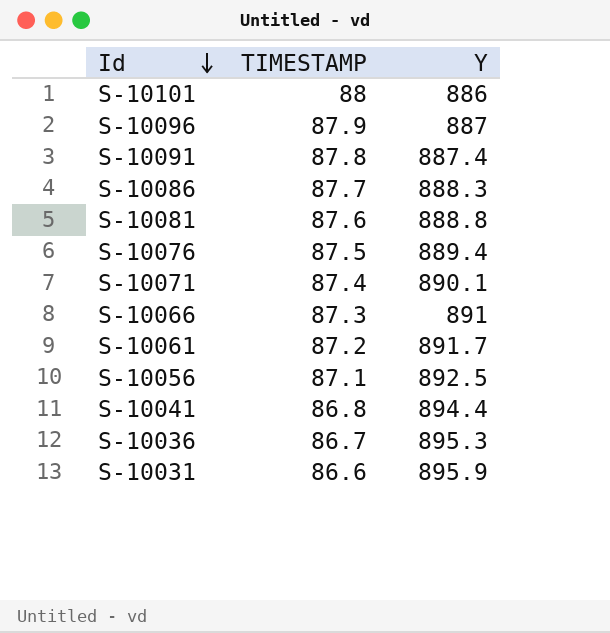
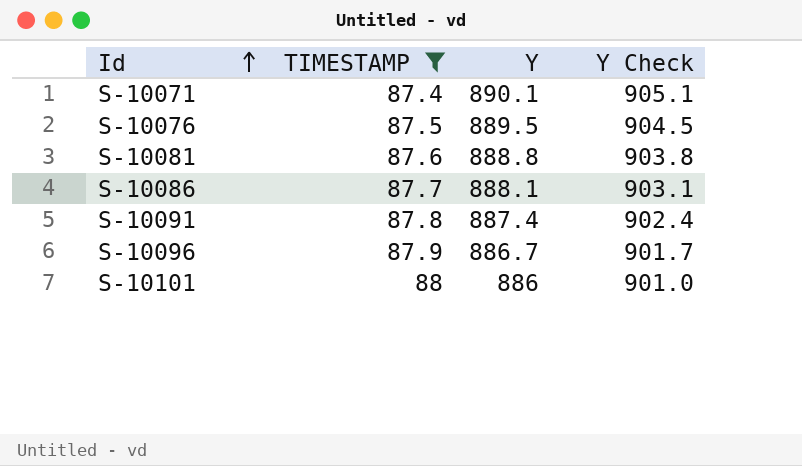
filter: none -> TIMESTAMP >= 87.4
row order: Id descending -> Id ascending
column Y Check | formula: none -> [Y] + 15
S-10076 | Y: 889.4 -> 889.5
S-10086 | Y: 888.3 -> 888.1
S-10096 | Y: 887 -> 886.7

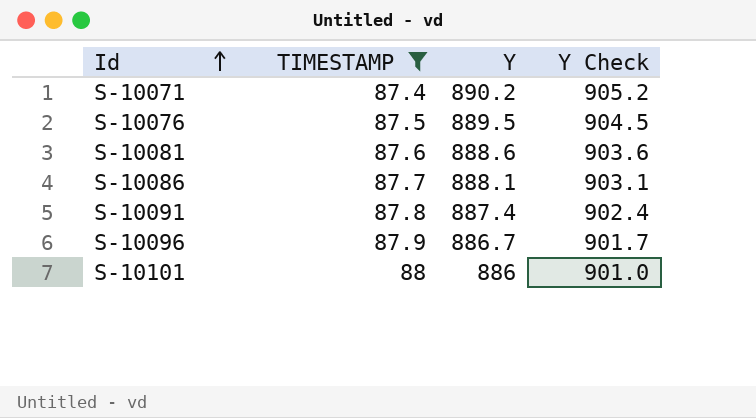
S-10071 | Y: 890.1 -> 890.2
S-10071 | Y Check: 905.1 -> 905.2
S-10081 | Y: 888.8 -> 888.6
S-10081 | Y Check: 903.8 -> 903.6

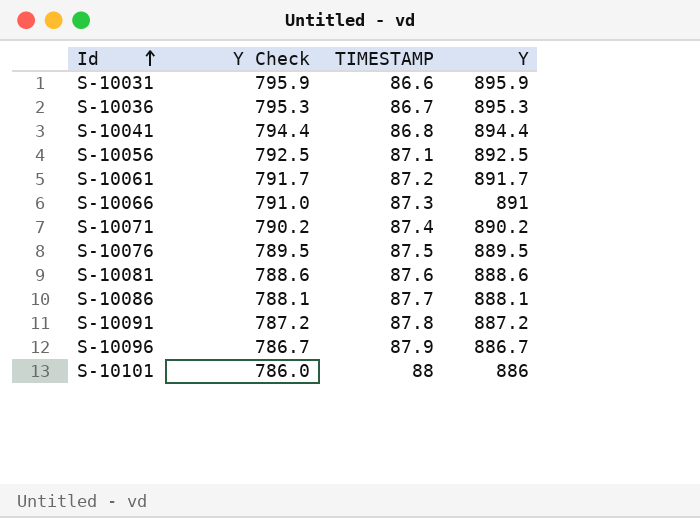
filter: TIMESTAMP >= 87.4 -> none
column Y Check | formula: [Y] + 15 -> [Y] - 100
column Y Check | position: 4 -> 2
S-10091 | Y: 887.4 -> 887.2

